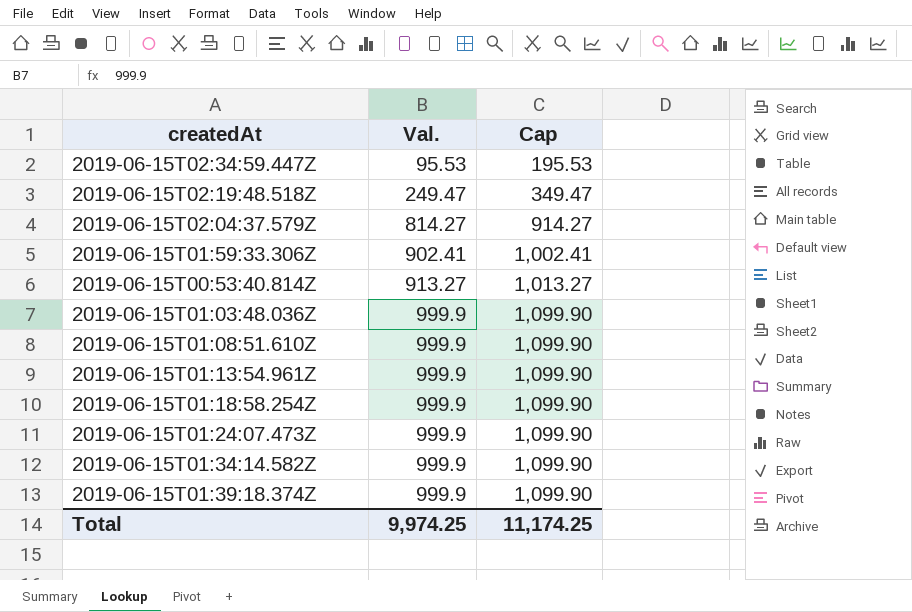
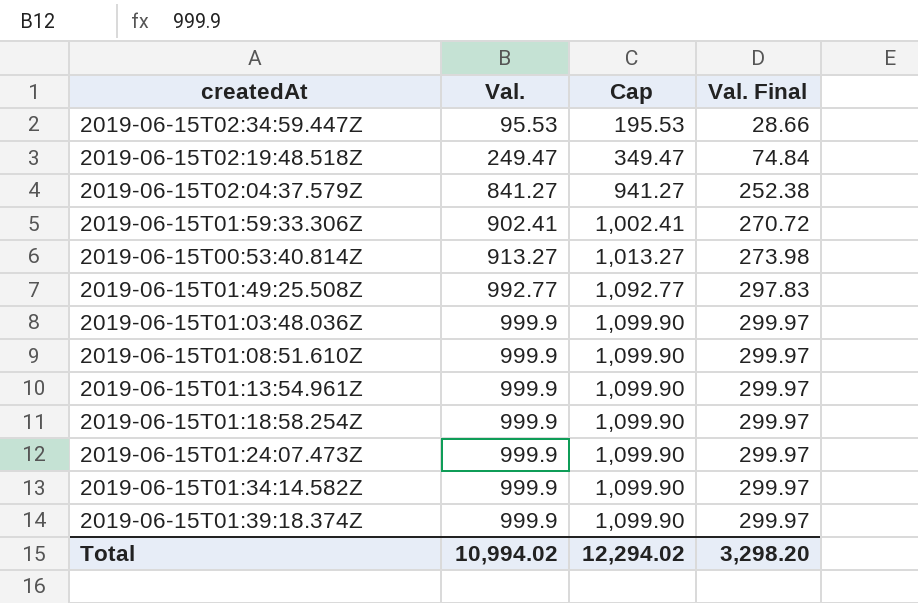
column Val. Final | formula: none -> [Val.] * 0.3
2019-06-15T02:04:37.579Z | Val.: 814.27 -> 841.27
2019-06-15T02:04:37.579Z | Cap: 914.27 -> 941.27
row 2019-06-15T01:49:25.508Z: none -> 992.77 | 1,092.77 | 297.83
Total | Val.: 9,974.25 -> 10,994.02
Total | Cap: 11,174.25 -> 12,294.02

